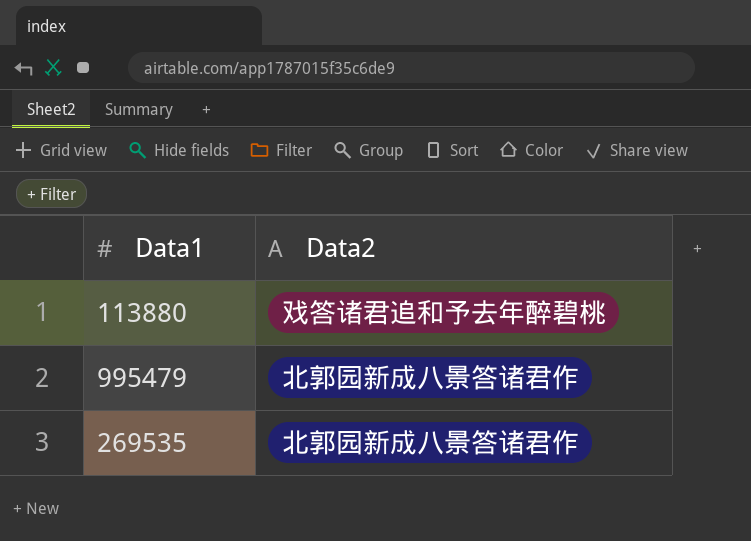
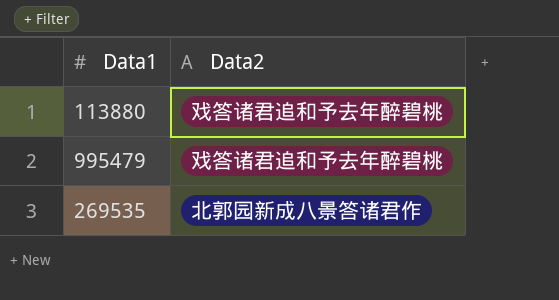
995479 | Data2: 北郭园新成八景答诸君作 -> 戏答诸君追和予去年醉碧桃

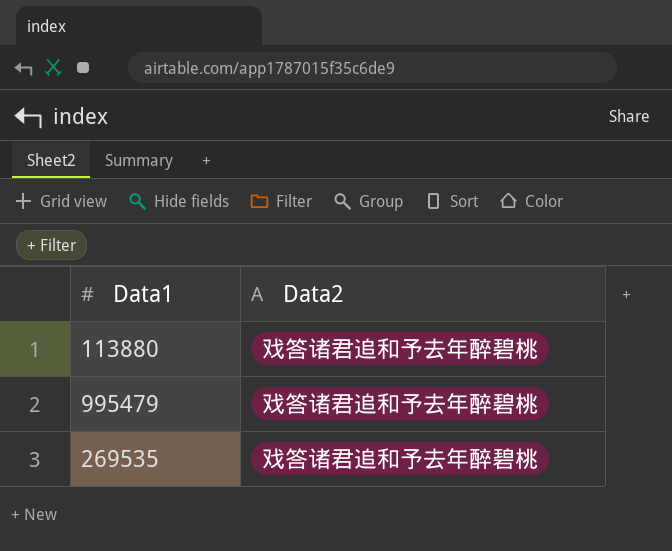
269535 | Data2: 北郭园新成八景答诸君作 -> 戏答诸君追和予去年醉碧桃

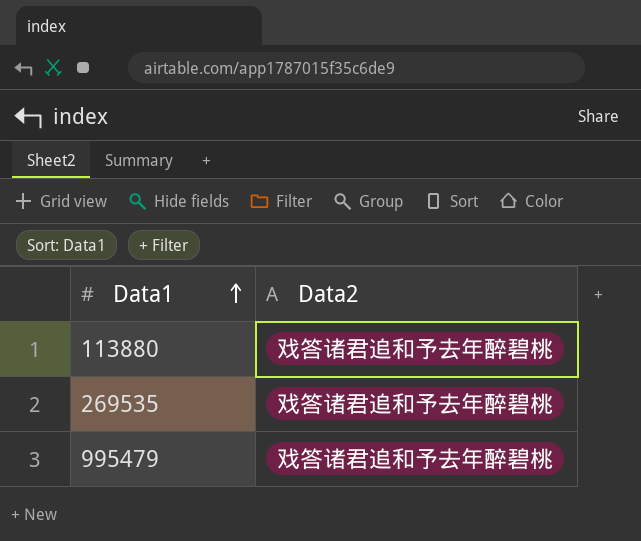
row order: none -> Data1 ascending

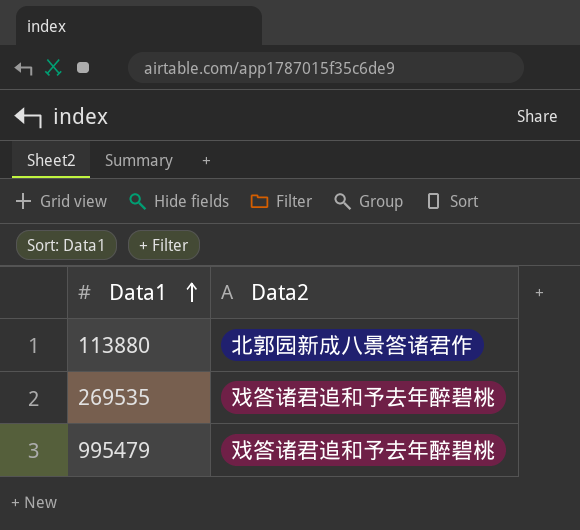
113880 | Data2: 戏答诸君追和予去年醉碧桃 -> 北郭园新成八景答诸君作

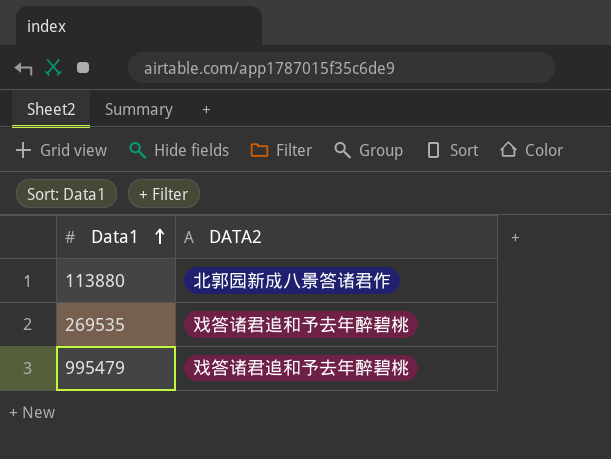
column name: Data2 -> DATA2

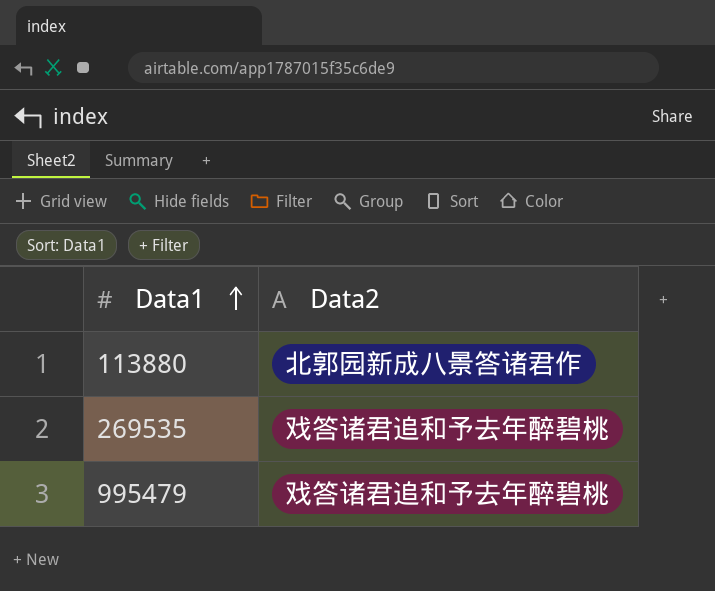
column name: DATA2 -> Data2

